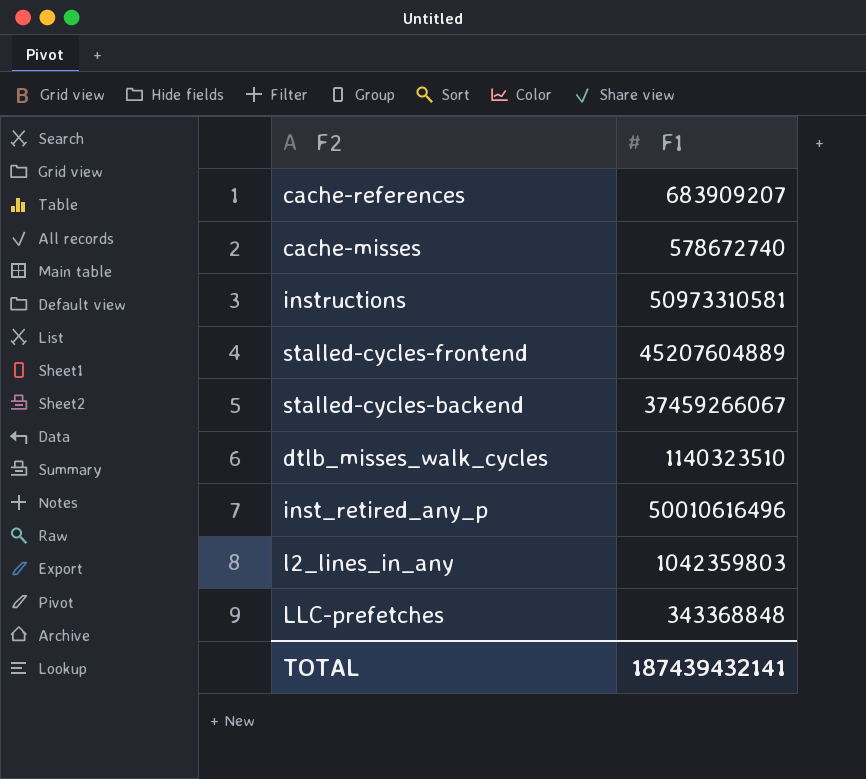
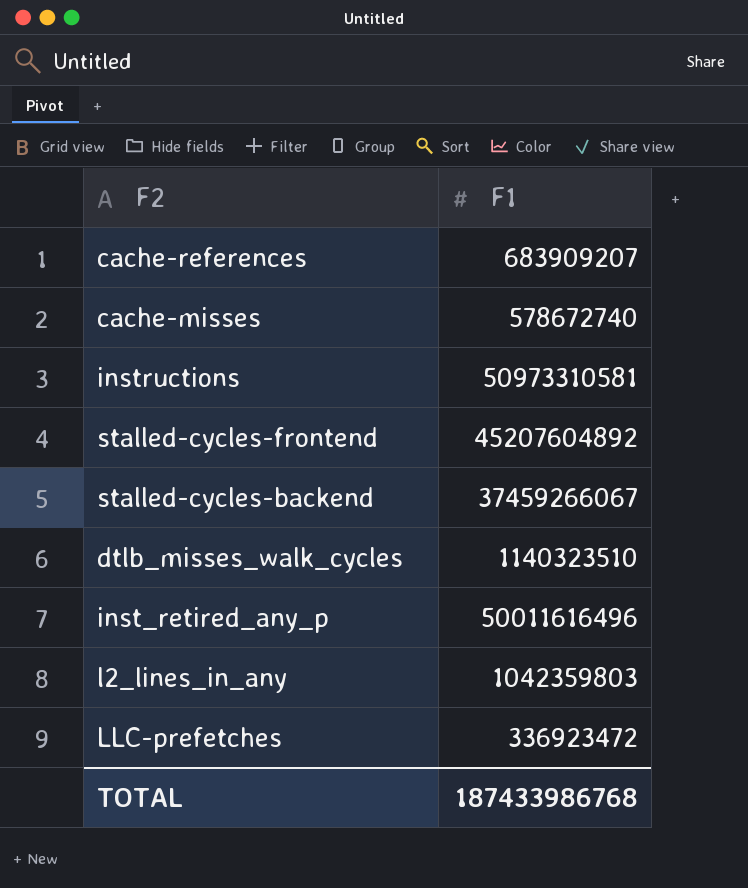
stalled-cycles-frontend | F1: 45207604889 -> 45207604892
inst_retired_any_p | F1: 50010616496 -> 50011616496
LLC-prefetches | F1: 343368848 -> 336923472
TOTAL | F1: 187439432141 -> 187433986768

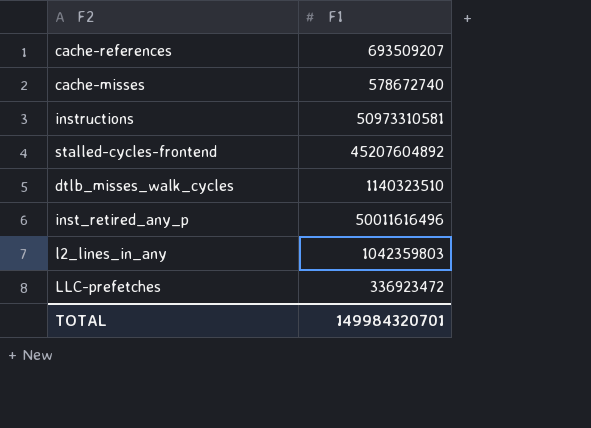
row stalled-cycles-backend: 37459266067 -> none
cache-references | F1: 683909207 -> 693509207
TOTAL | F1: 187433986768 -> 149984320701

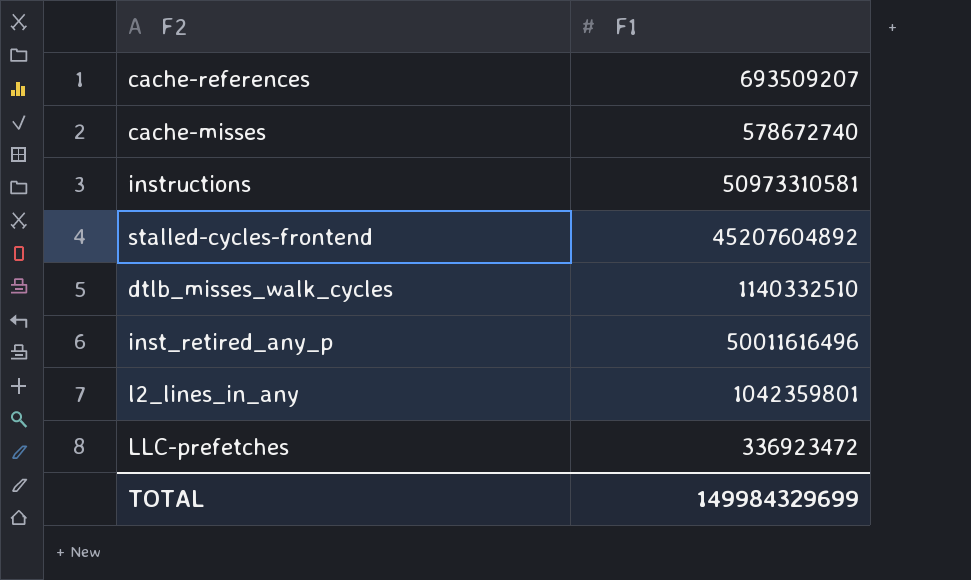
dtlb_misses_walk_cycles | F1: 1140323510 -> 1140332510
l2_lines_in_any | F1: 1042359803 -> 1042359801
TOTAL | F1: 149984320701 -> 149984329699

